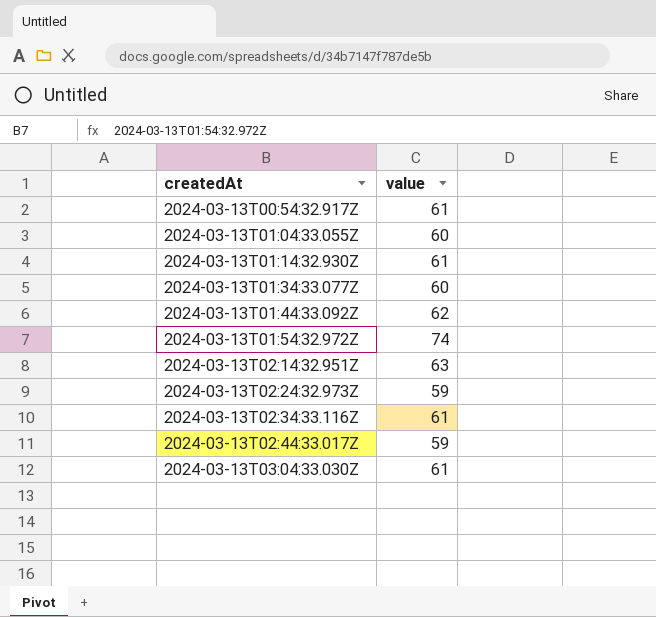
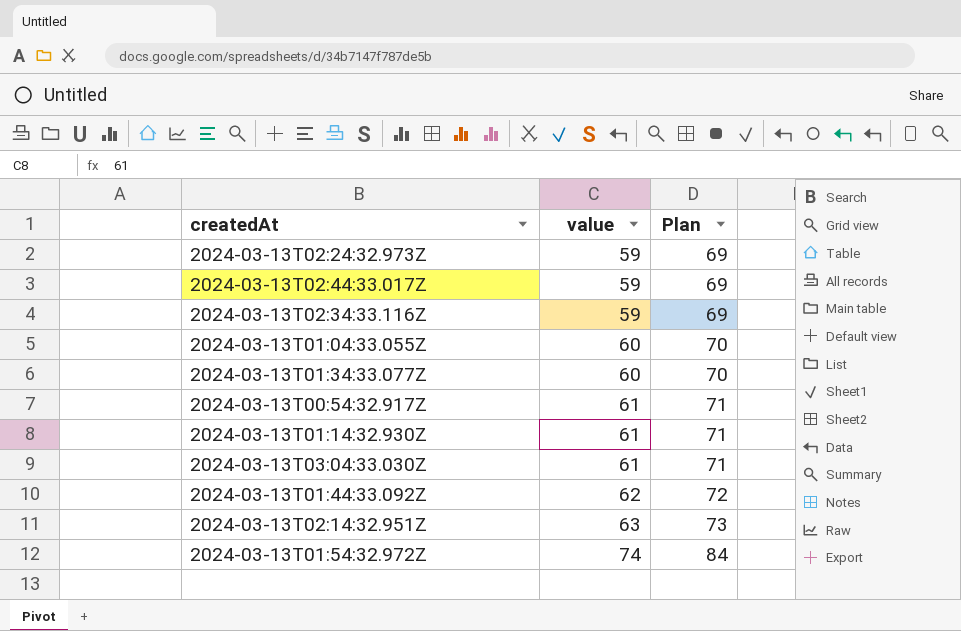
row order: createdAt ascending -> value ascending
column Plan | formula: none -> [value] + 10
2024-03-13T02:34:33.116Z | value: 61 -> 59

